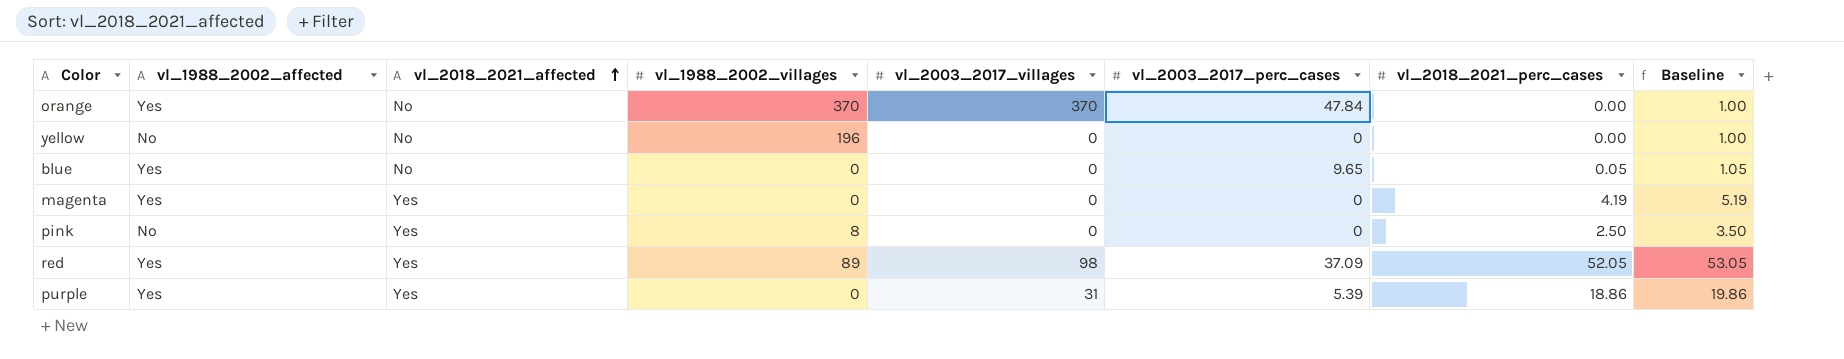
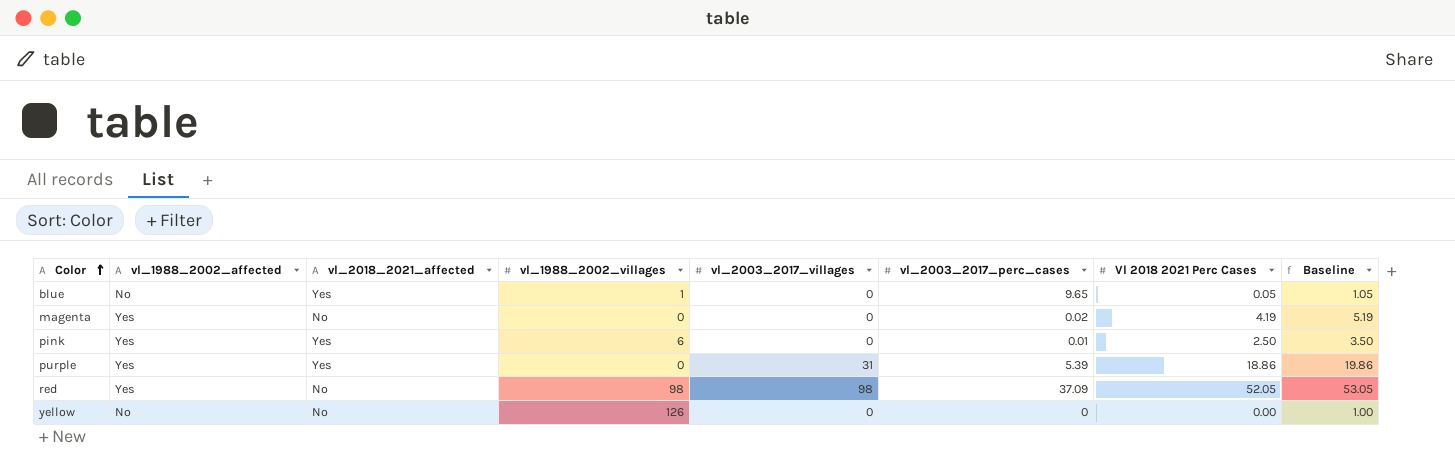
row order: vl_2018_2021_affected ascending -> Color ascending
column name: vl_2018_2021_perc_cases -> Vl 2018 2021 Perc Cases
row orange: Yes | No | 370 | 370 | 47.84 | 0.00 | 1.00 -> none
blue | vl_1988_2002_affected: Yes -> No
blue | vl_2018_2021_affected: No -> Yes
blue | vl_1988_2002_villages: 0 -> 1
magenta | vl_2018_2021_affected: Yes -> No
magenta | vl_2003_2017_perc_cases: 0 -> 0.02
pink | vl_1988_2002_affected: No -> Yes
pink | vl_1988_2002_villages: 8 -> 6
pink | vl_2003_2017_perc_cases: 0 -> 0.01
red | vl_2018_2021_affected: Yes -> No
red | vl_1988_2002_villages: 89 -> 98
yellow | vl_1988_2002_villages: 196 -> 126

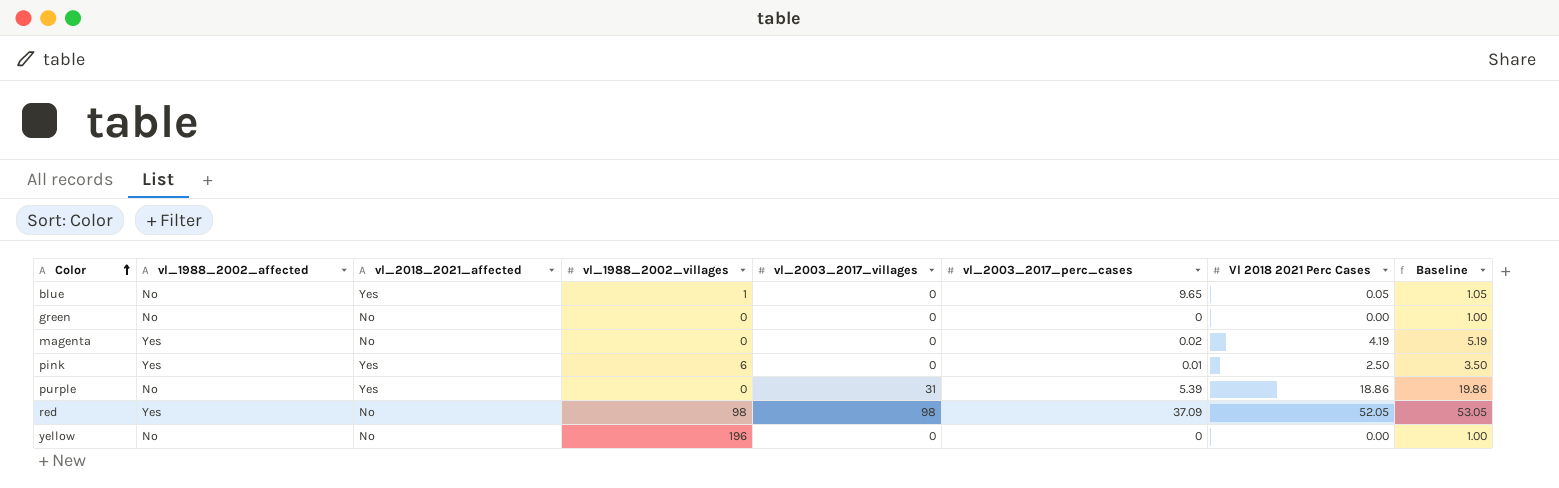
row green: none -> No | No | 0 | 0 | 0 | 0.00 | 1.00
purple | vl_1988_2002_affected: Yes -> No
yellow | vl_1988_2002_villages: 126 -> 196

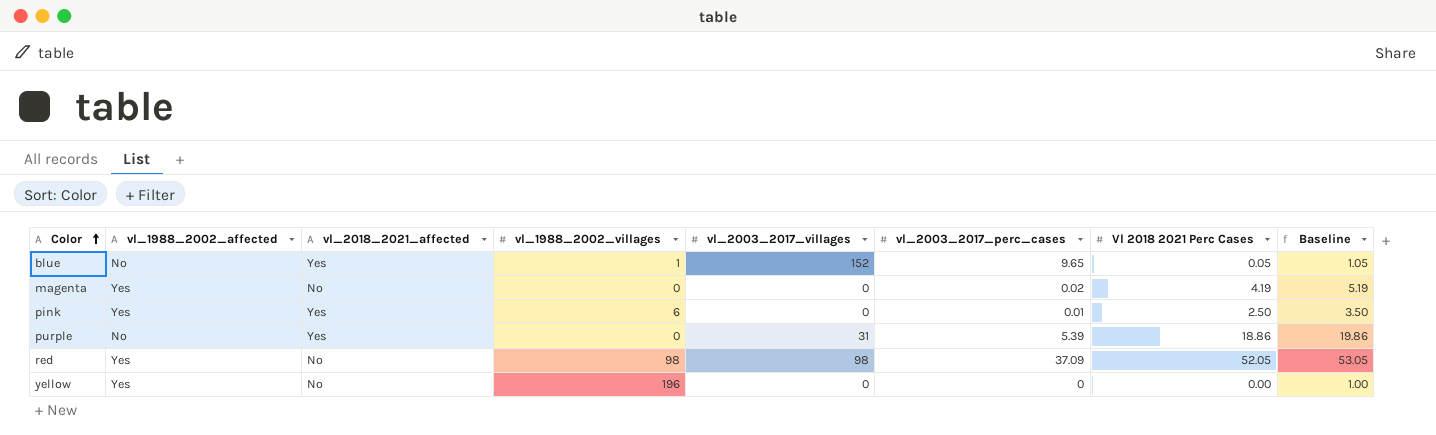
row green: No | No | 0 | 0 | 0 | 0.00 | 1.00 -> none
blue | vl_2003_2017_villages: 0 -> 152
yellow | vl_1988_2002_affected: No -> Yes

